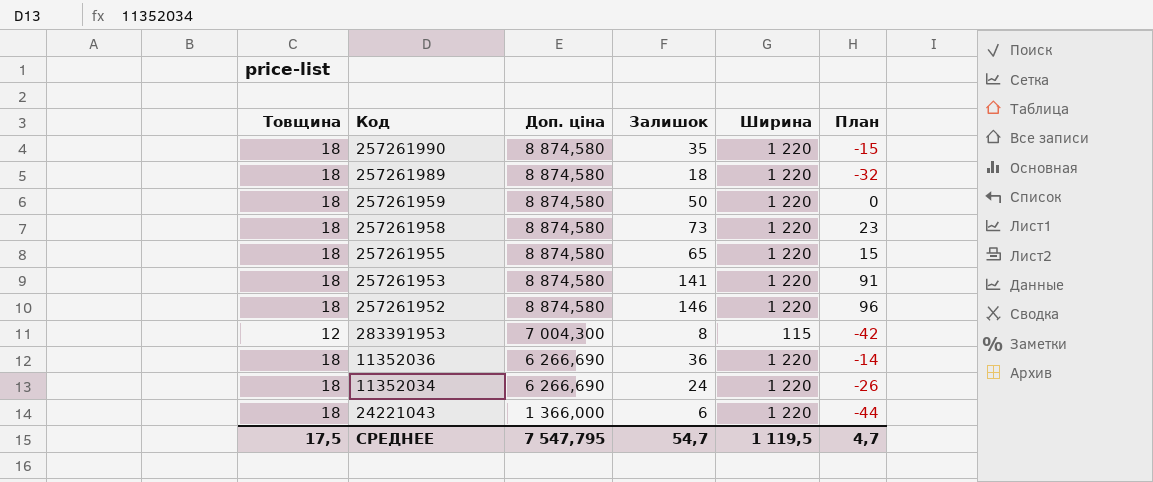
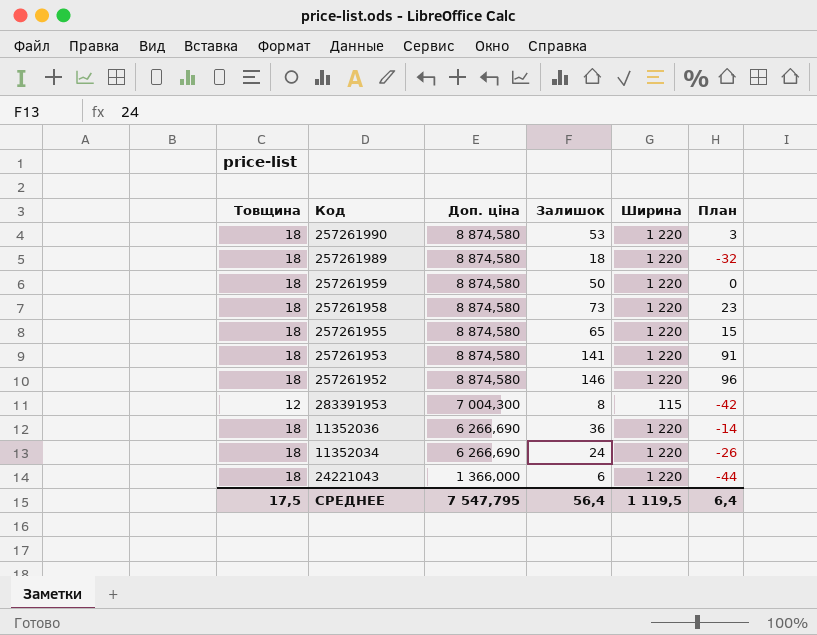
257261990 | Залишок: 35 -> 53
257261990 | План: -15 -> 3
СРЕДНЕЕ | Залишок: 54,7 -> 56,4
СРЕДНЕЕ | План: 4,7 -> 6,4

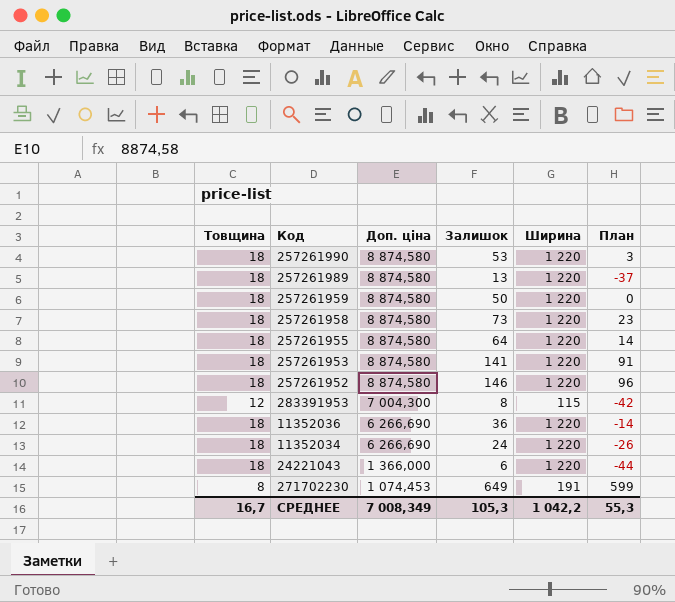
257261989 | Залишок: 18 -> 13
257261989 | План: -32 -> -37
257261955 | Залишок: 65 -> 64
257261955 | План: 15 -> 14
row 271702230: none -> 8 | 1 074,453 | 649 | 191 | 599
СРЕДНЕЕ | Товщина: 17,5 -> 16,7
СРЕДНЕЕ | Доп. ціна: 7 547,795 -> 7 008,349
СРЕДНЕЕ | Залишок: 56,4 -> 105,3
СРЕДНЕЕ | Ширина: 1 119,5 -> 1 042,2
СРЕДНЕЕ | План: 6,4 -> 55,3

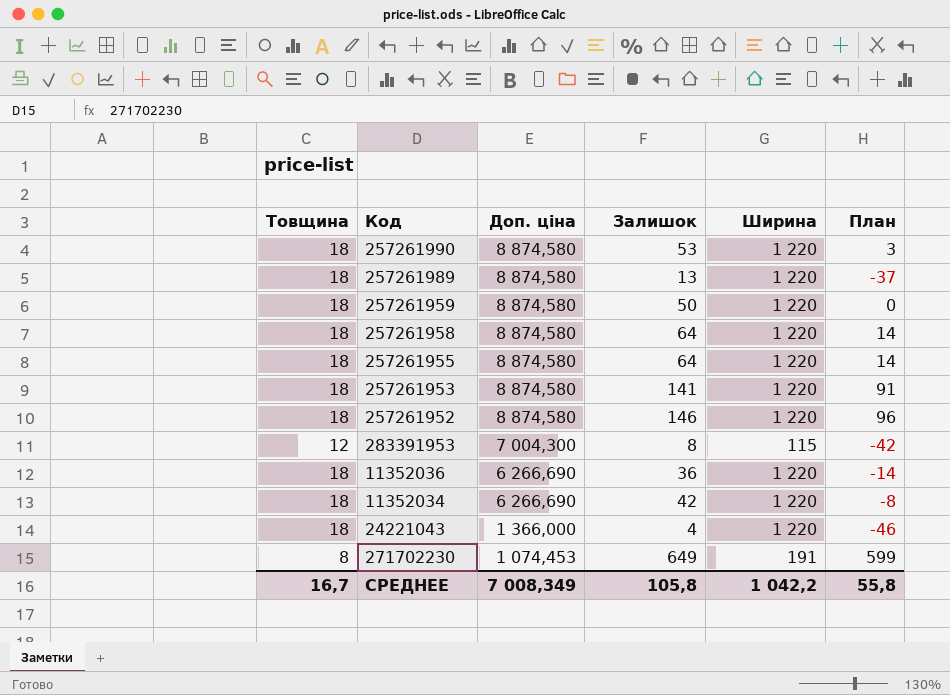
257261958 | Залишок: 73 -> 64
257261958 | План: 23 -> 14
11352034 | Залишок: 24 -> 42
11352034 | План: -26 -> -8
24221043 | Залишок: 6 -> 4
24221043 | План: -44 -> -46
СРЕДНЕЕ | Залишок: 105,3 -> 105,8
СРЕДНЕЕ | План: 55,3 -> 55,8

